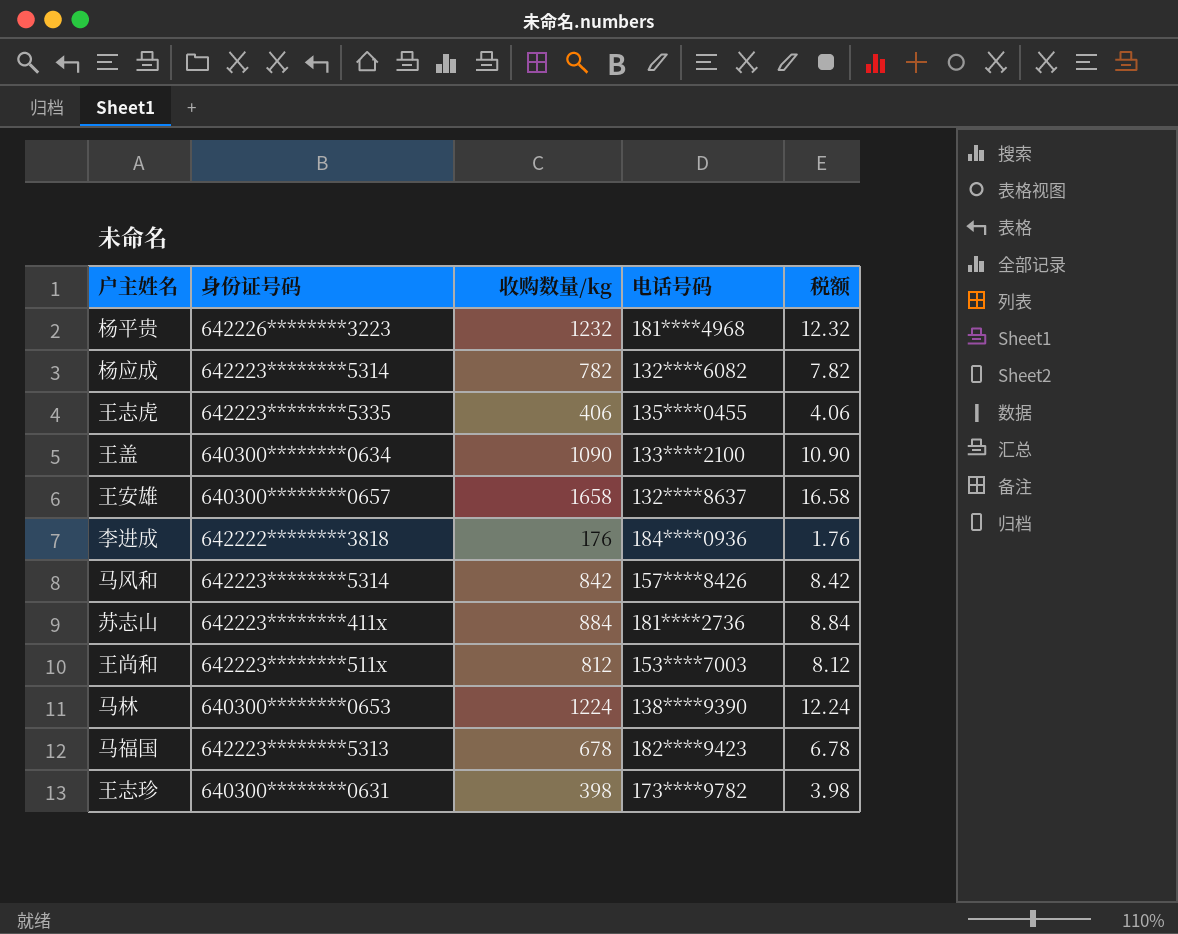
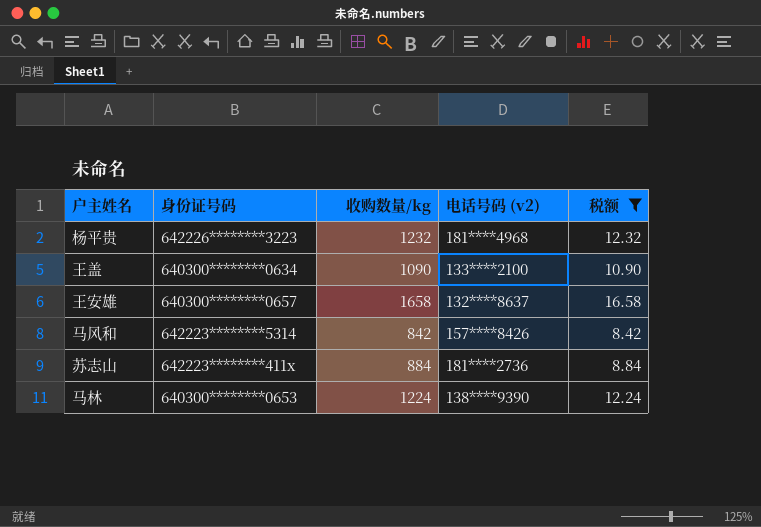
filter: none -> 税额 >= 8.42
column name: 电话号码 -> 电话号码 (v2)

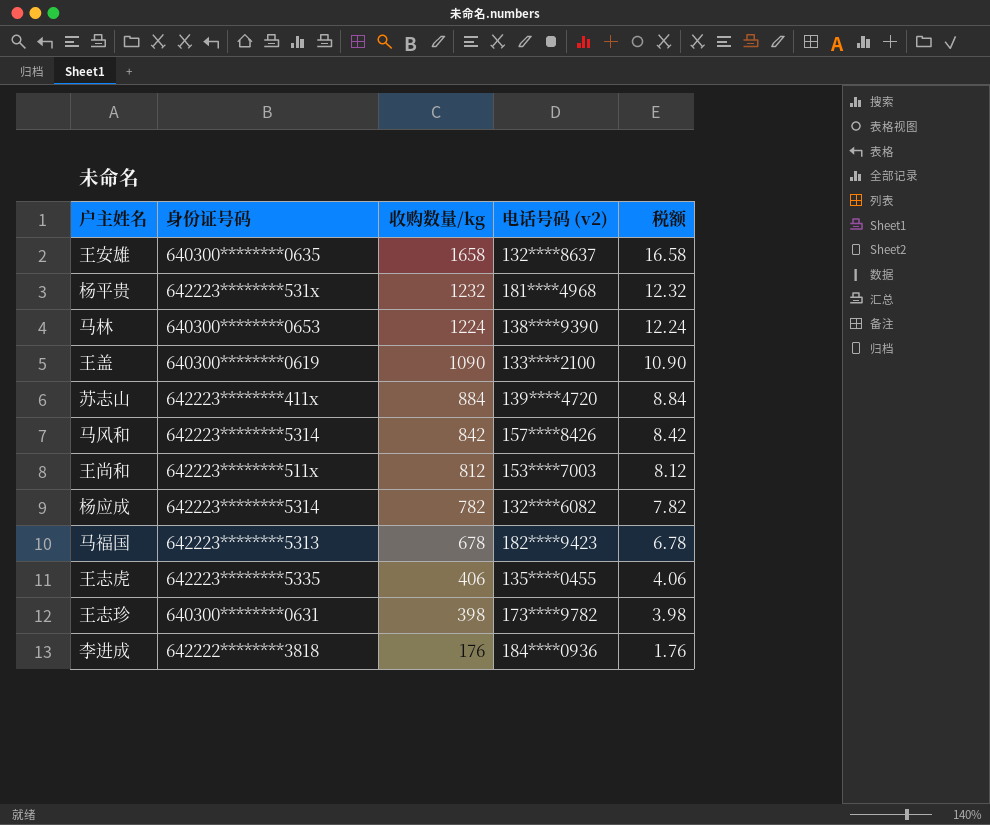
filter: 税额 >= 8.42 -> none
row order: none -> 收购数量/kg descending
王安雄 | 身份证号码: 640300********0657 -> 640300********0635
杨平贵 | 身份证号码: 642226********3223 -> 642223********531x
王盖 | 身份证号码: 640300********0634 -> 640300********0619
苏志山 | 电话号码 (v2): 181****2736 -> 139****4720

